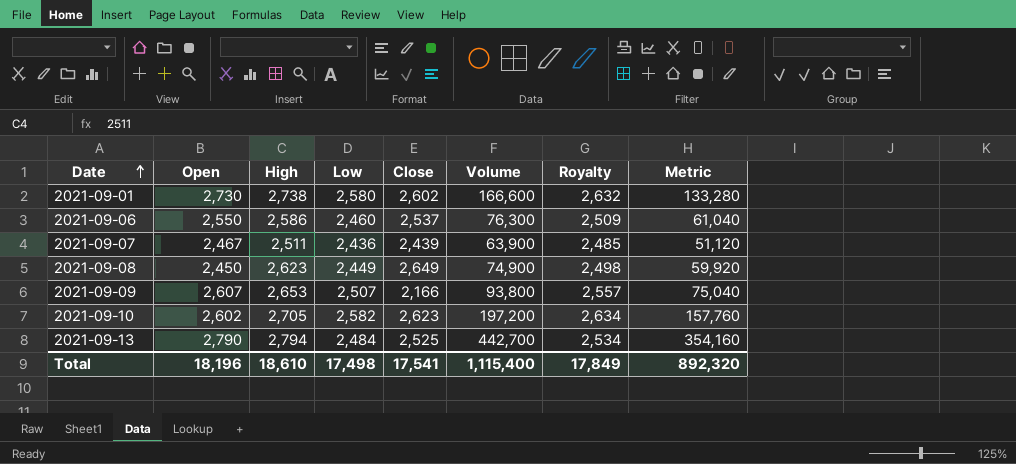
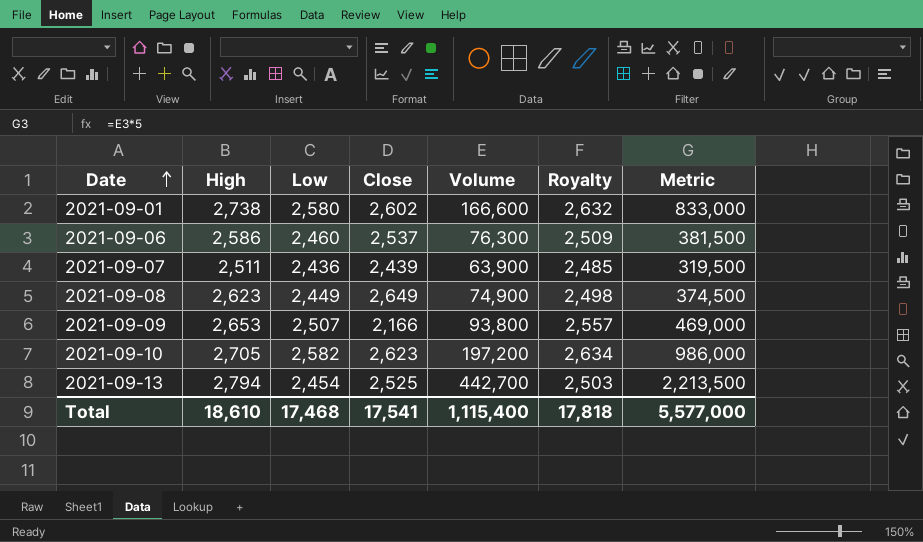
column Open | position: 2 -> none
column Metric | formula: [Volume] * 0.8 -> [Volume] * 5
2021-09-13 | Low: 2,484 -> 2,454
2021-09-13 | Royalty: 2,534 -> 2,503
Total | Low: 17,498 -> 17,468
Total | Royalty: 17,849 -> 17,818
Total | Metric: 892,320 -> 5,577,000

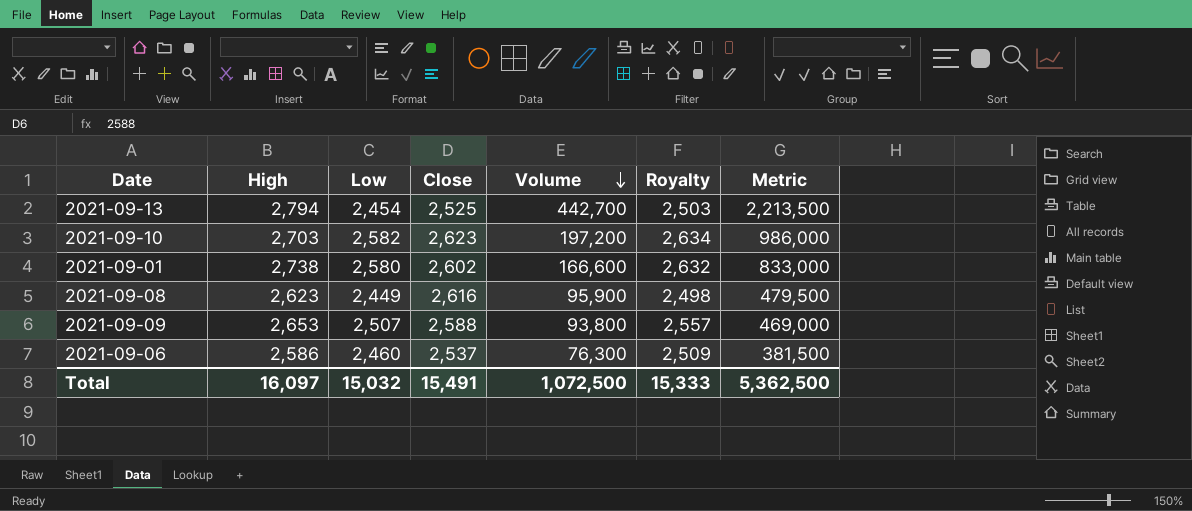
row order: Date ascending -> Volume descending
row 2021-09-07: 2,511 | 2,436 | 2,439 | 63,900 | 2,485 | 319,500 -> none
2021-09-10 | High: 2,705 -> 2,703
2021-09-08 | Close: 2,649 -> 2,616
2021-09-08 | Volume: 74,900 -> 95,900
2021-09-08 | Metric: 374,500 -> 479,500
2021-09-09 | Close: 2,166 -> 2,588
Total | High: 18,610 -> 16,097
Total | Low: 17,468 -> 15,032
Total | Close: 17,541 -> 15,491
Total | Volume: 1,115,400 -> 1,072,500
Total | Royalty: 17,818 -> 15,333
Total | Metric: 5,577,000 -> 5,362,500

